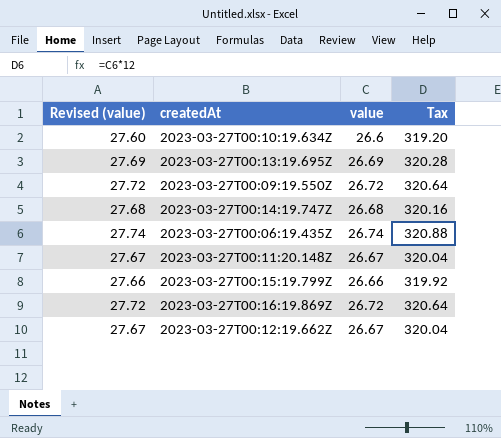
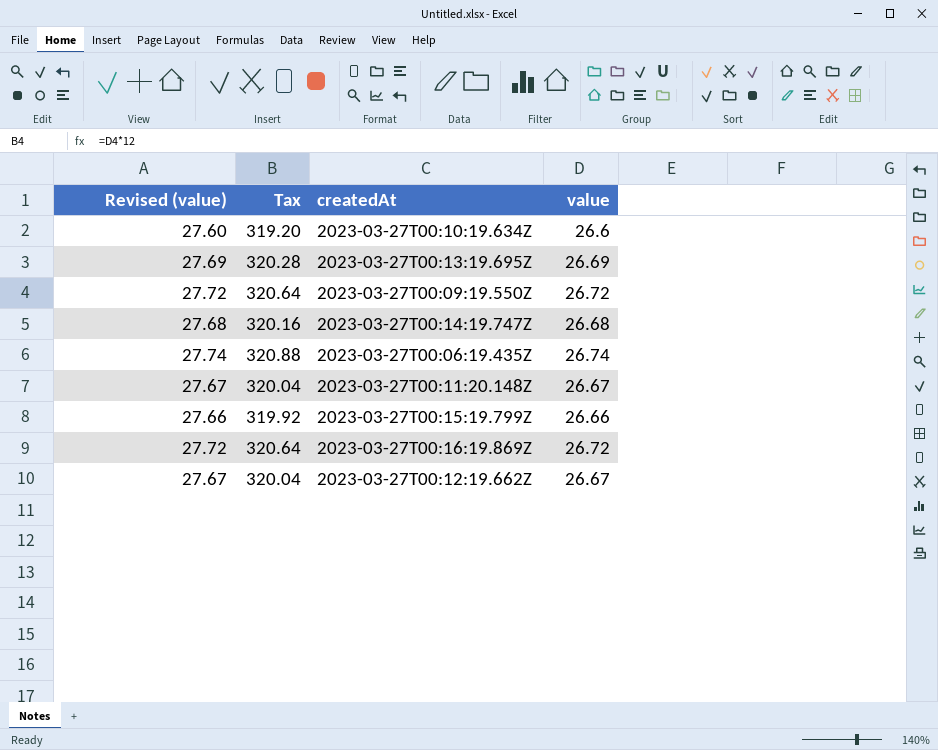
column Tax | position: 4 -> 2

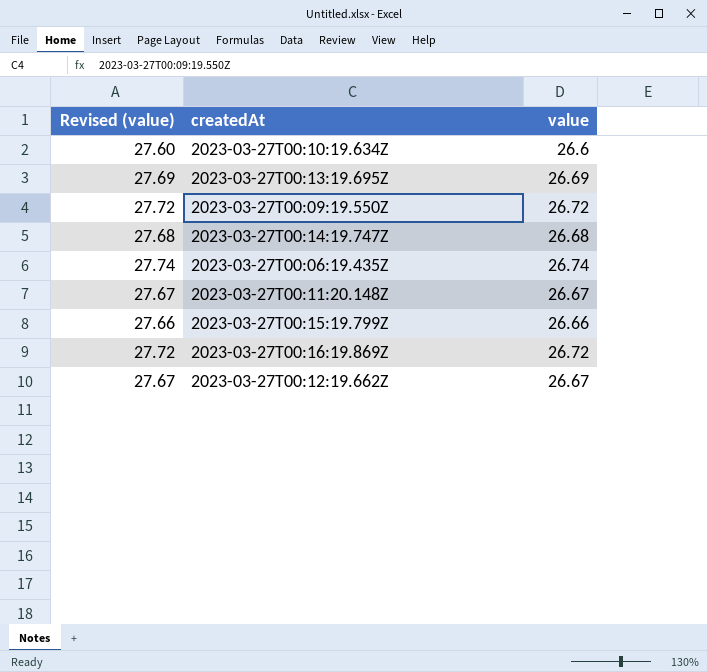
column Tax | formula: [value] * 12 -> none

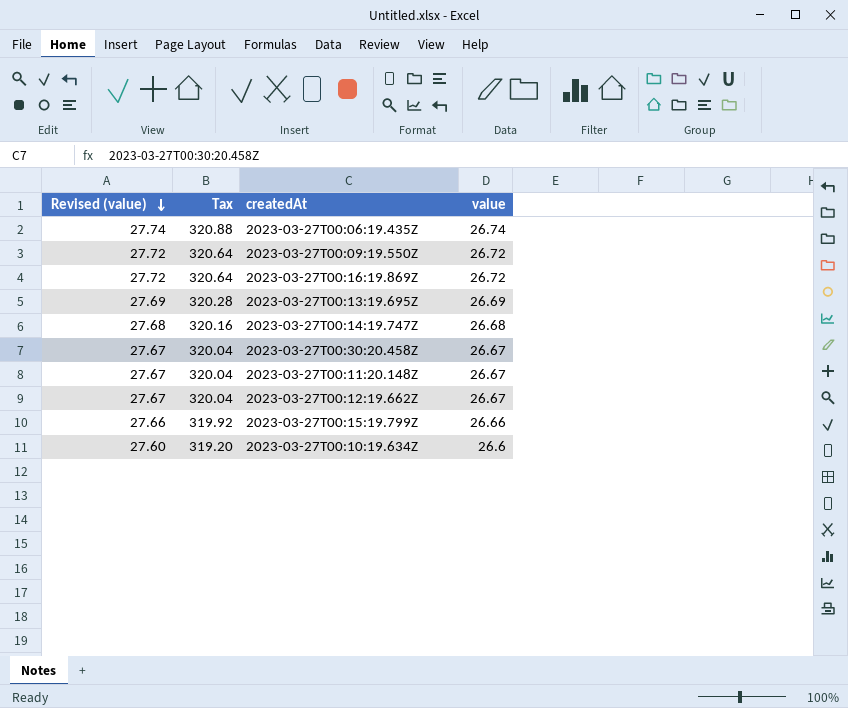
row order: none -> Revised (value) descending
column Tax | formula: none -> [value] * 12
row 2023-03-27T00:30:20.458Z: none -> 27.67 | 320.04 | 26.67

